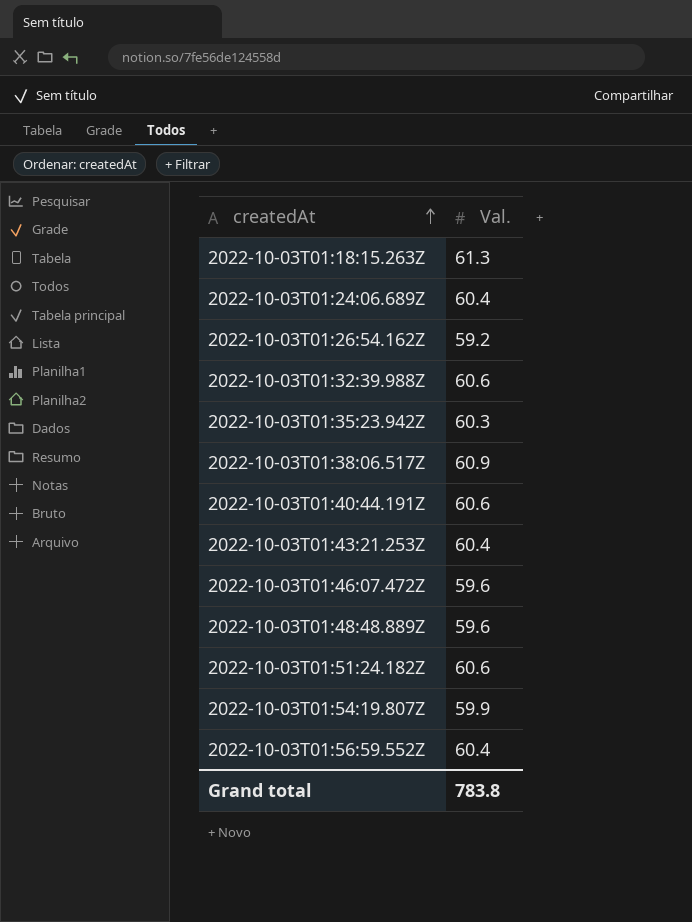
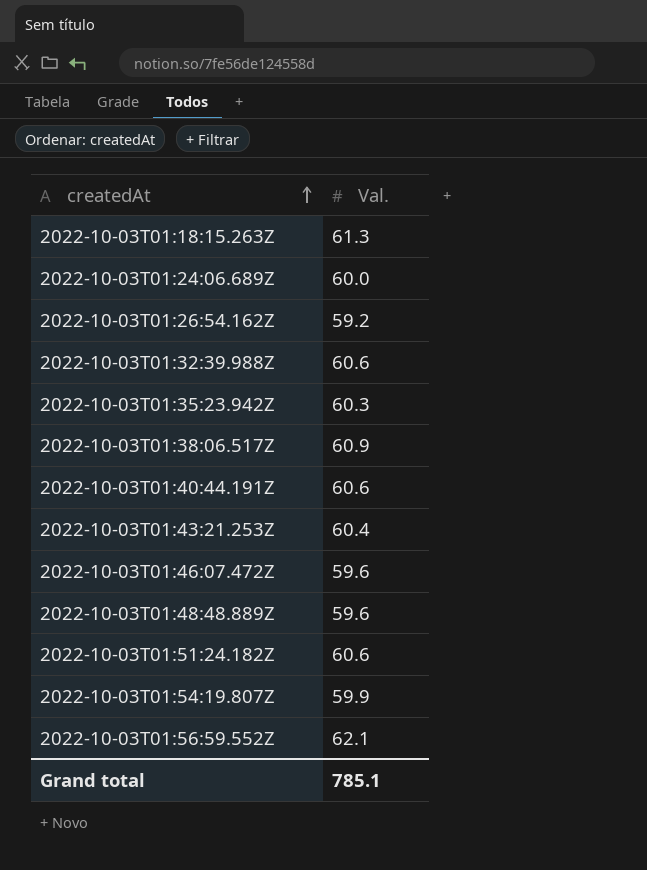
2022-10-03T01:24:06.689Z | Val.: 60.4 -> 60.0
2022-10-03T01:56:59.552Z | Val.: 60.4 -> 62.1
Grand total | Val.: 783.8 -> 785.1

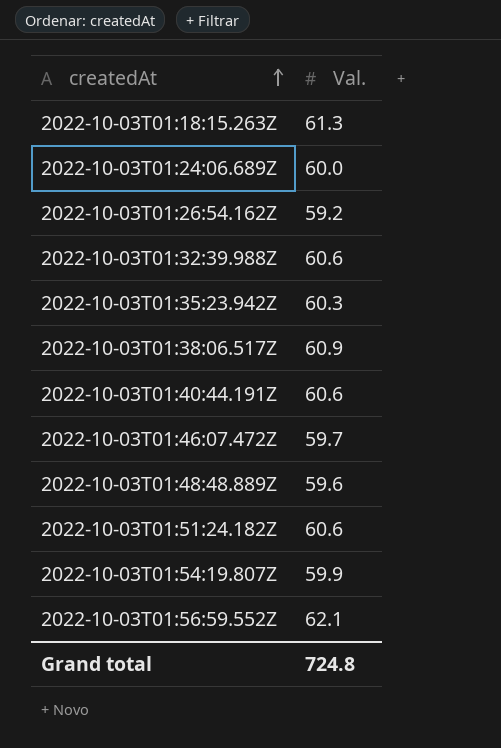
row 2022-10-03T01:43:21.253Z: 60.4 -> none
2022-10-03T01:46:07.472Z | Val.: 59.6 -> 59.7
Grand total | Val.: 785.1 -> 724.8

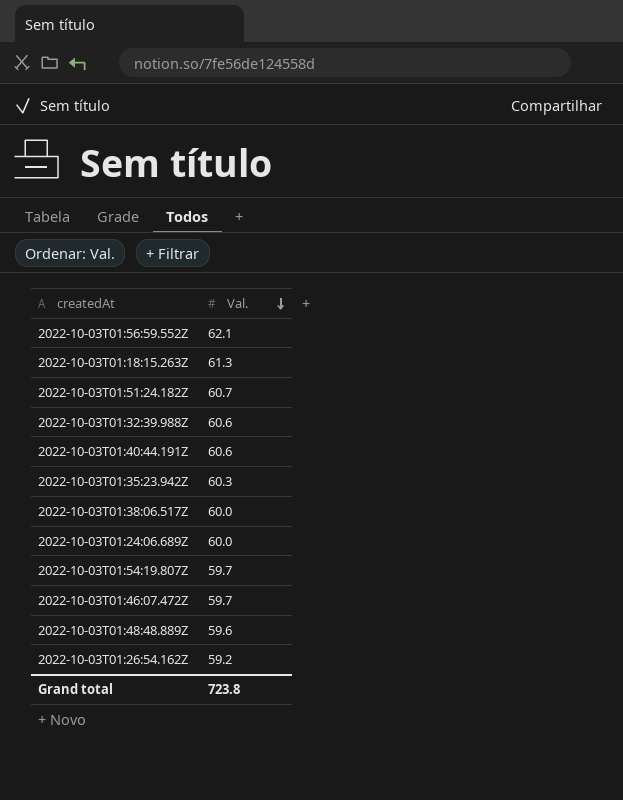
row order: createdAt ascending -> Val. descending
2022-10-03T01:51:24.182Z | Val.: 60.6 -> 60.7
2022-10-03T01:38:06.517Z | Val.: 60.9 -> 60.0
2022-10-03T01:54:19.807Z | Val.: 59.9 -> 59.7
Grand total | Val.: 724.8 -> 723.8

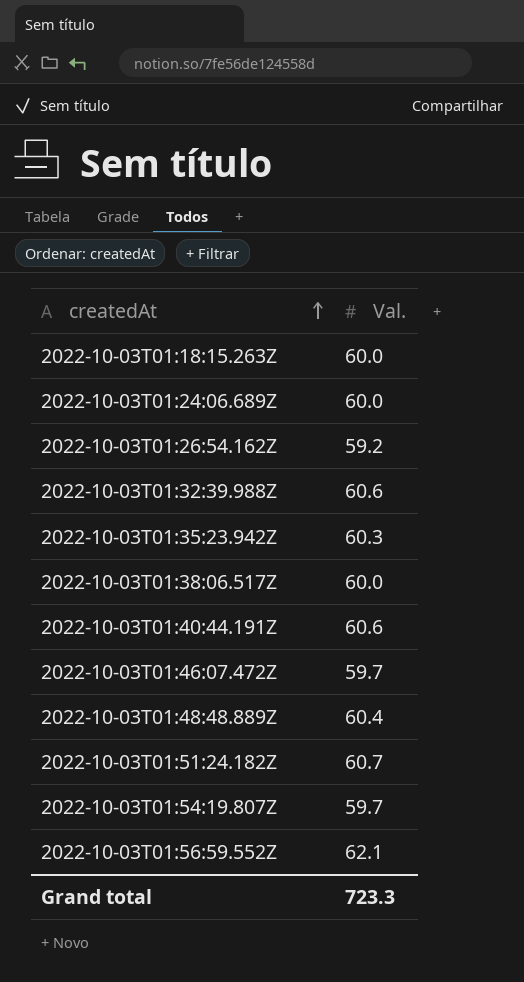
row order: Val. descending -> createdAt ascending
2022-10-03T01:18:15.263Z | Val.: 61.3 -> 60.0
2022-10-03T01:48:48.889Z | Val.: 59.6 -> 60.4
Grand total | Val.: 723.8 -> 723.3

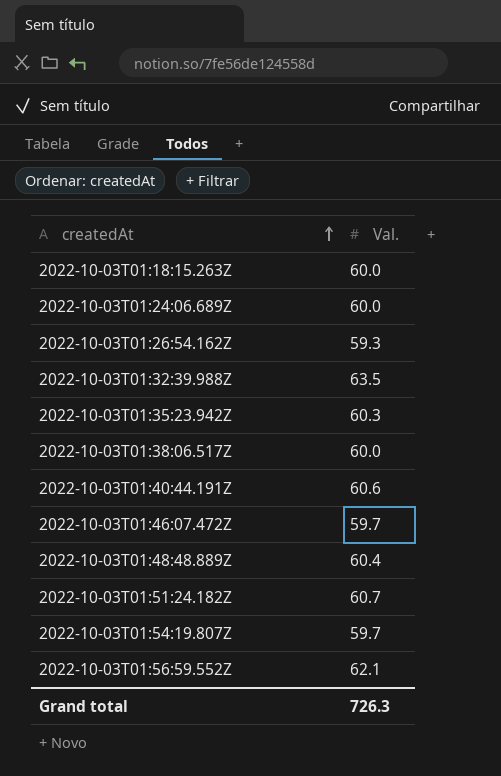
2022-10-03T01:26:54.162Z | Val.: 59.2 -> 59.3
2022-10-03T01:32:39.988Z | Val.: 60.6 -> 63.5
Grand total | Val.: 723.3 -> 726.3

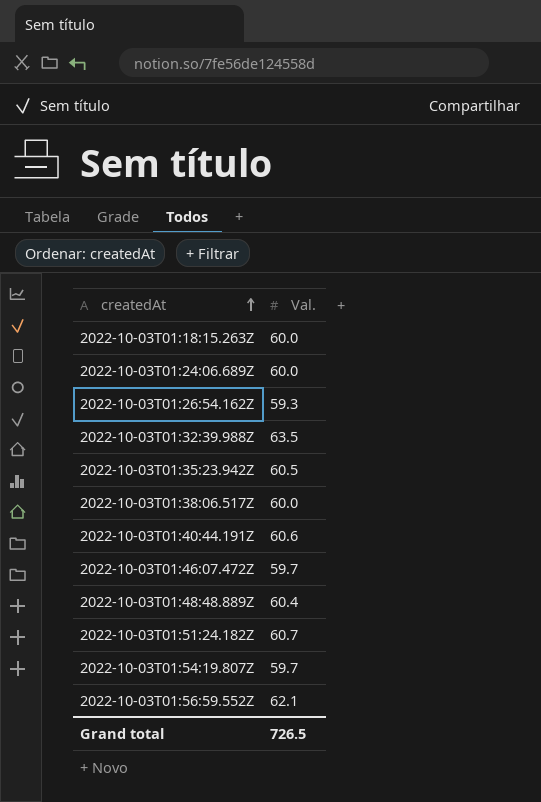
2022-10-03T01:35:23.942Z | Val.: 60.3 -> 60.5
Grand total | Val.: 726.3 -> 726.5

